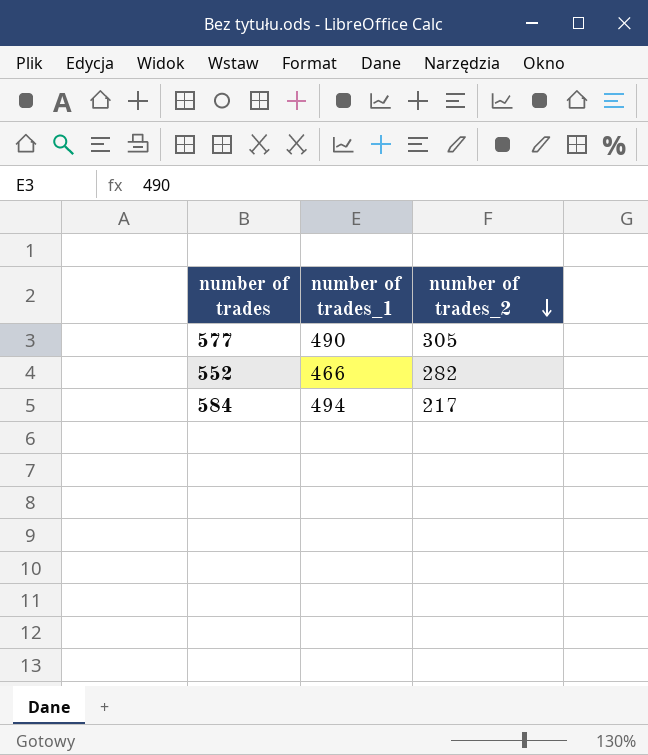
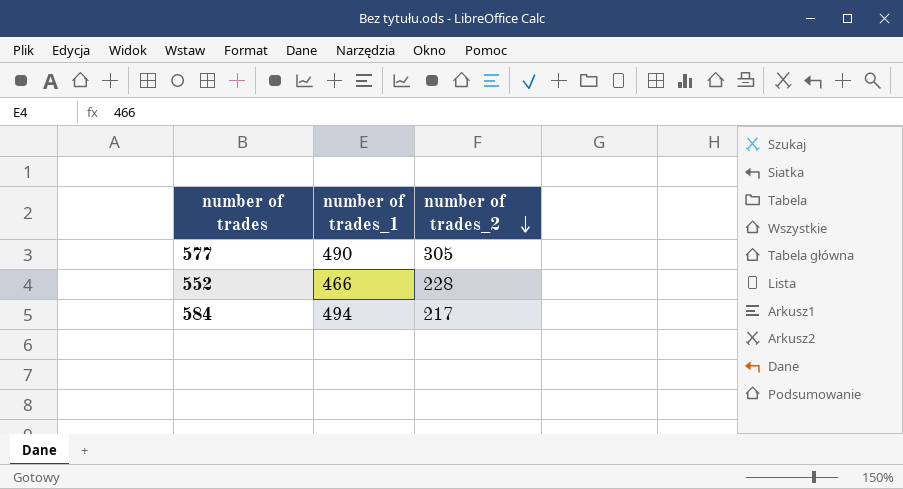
552 | number of trades_2: 282 -> 228

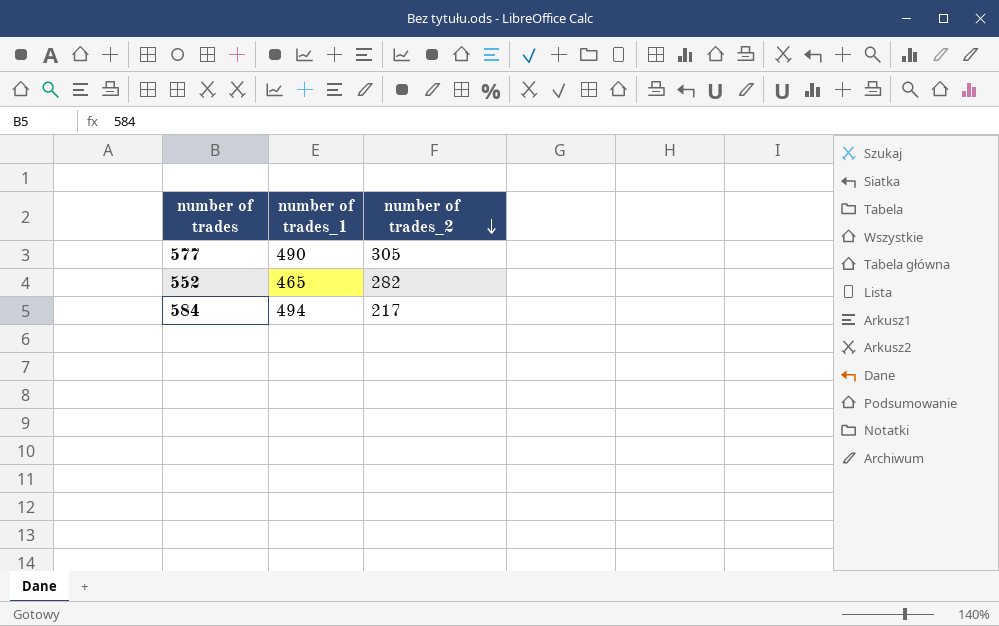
552 | number of trades_1: 466 -> 465
552 | number of trades_2: 228 -> 282

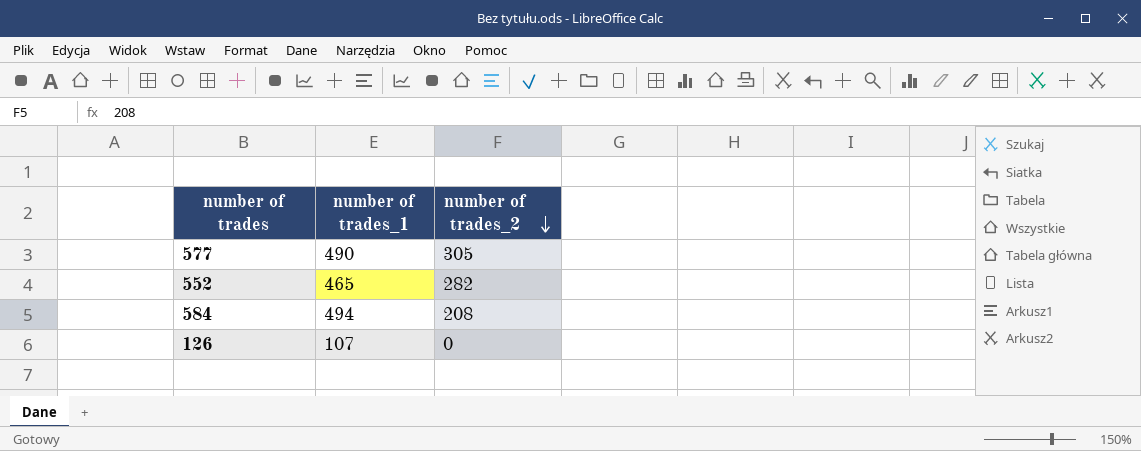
584 | number of trades_2: 217 -> 208
row 126: none -> 107 | 0

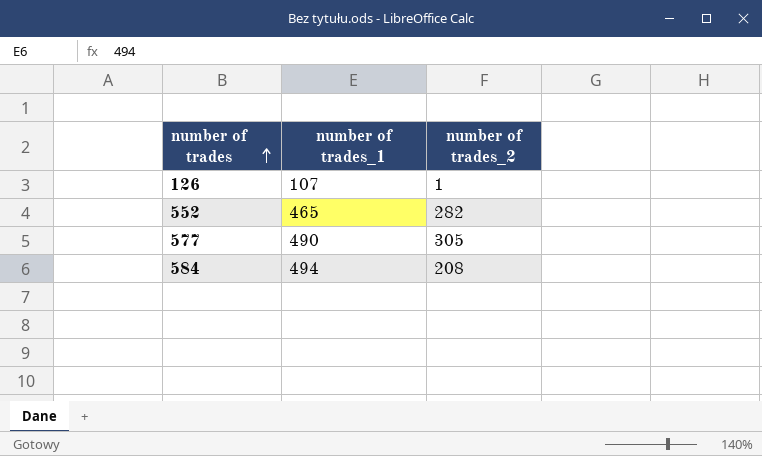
row order: number of trades_2 descending -> number of trades ascending
126 | number of trades_2: 0 -> 1

